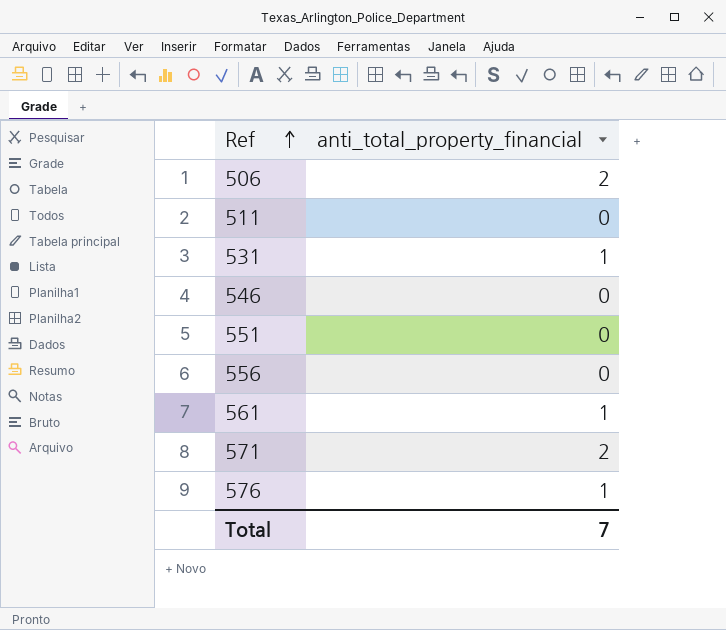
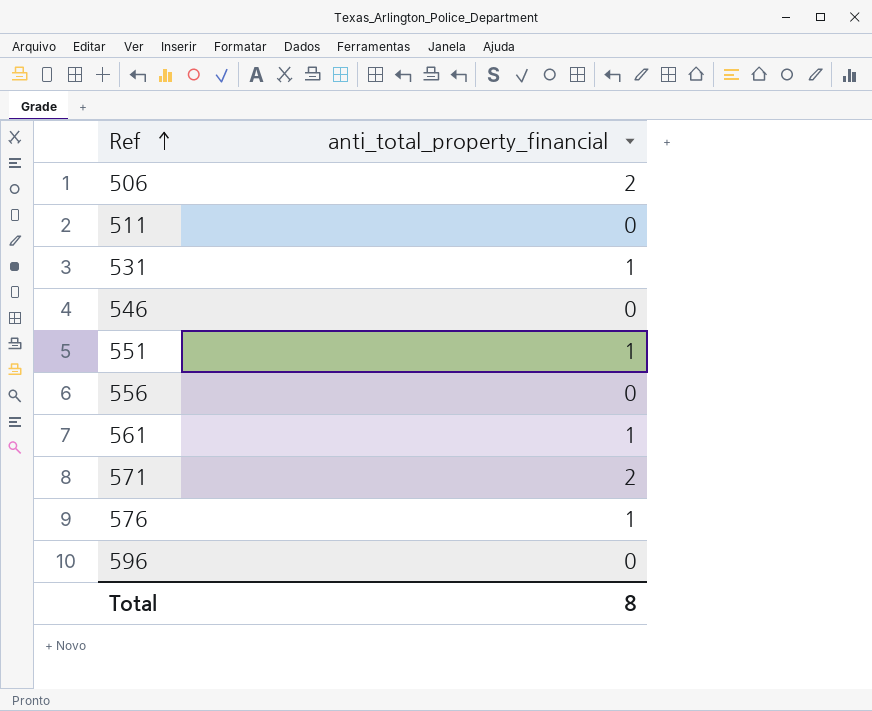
551 | anti_total_property_financial: 0 -> 1
row 596: none -> 0
Total | anti_total_property_financial: 7 -> 8

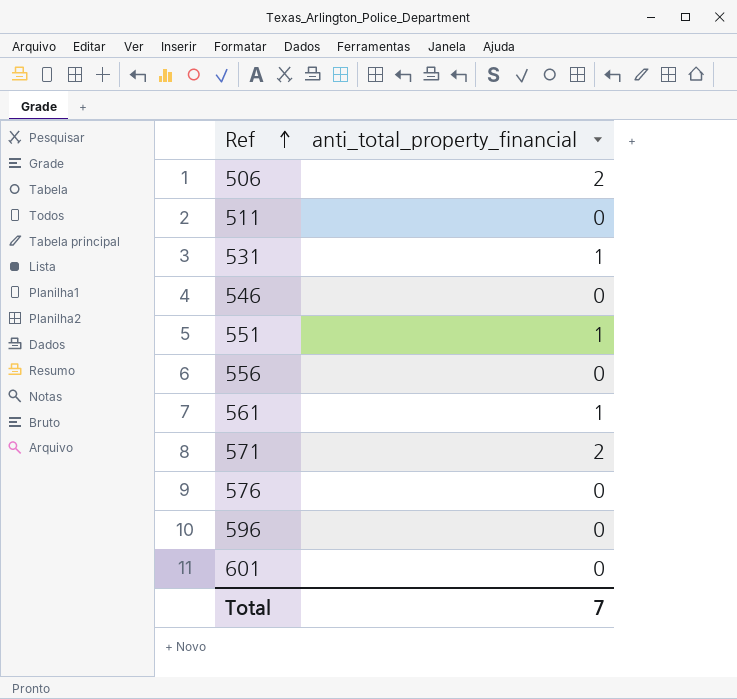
576 | anti_total_property_financial: 1 -> 0
row 601: none -> 0
Total | anti_total_property_financial: 8 -> 7

